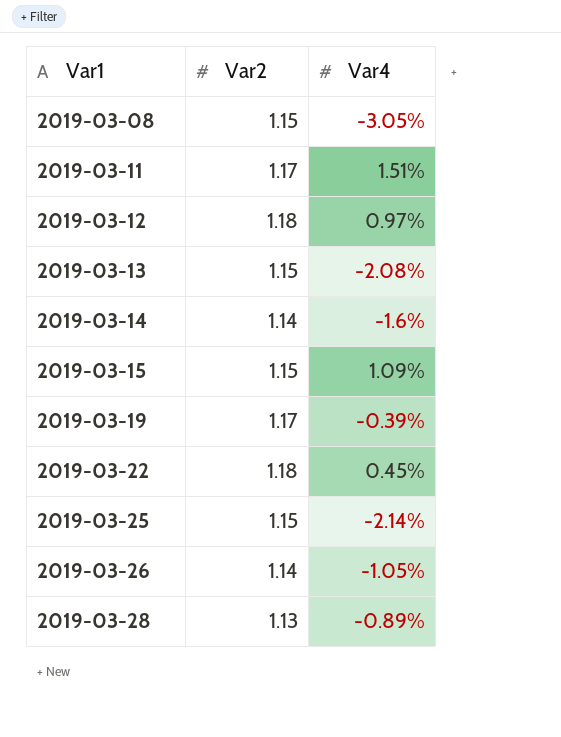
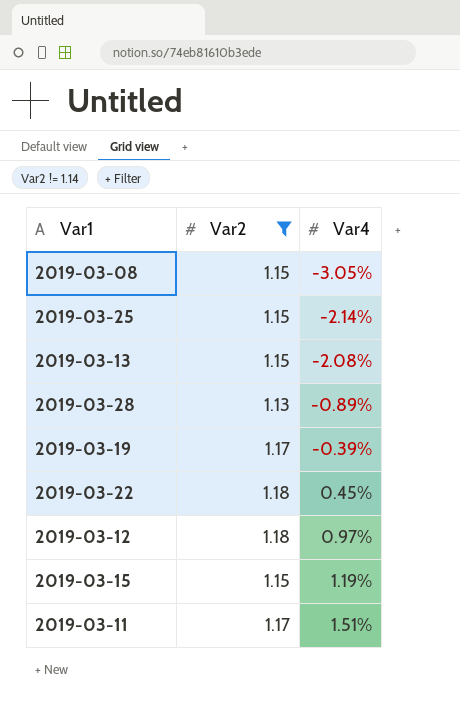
filter: none -> Var2 != 1.14
row order: Var1 ascending -> Var4 ascending
2019-03-15 | Var4: 1.09% -> 1.19%

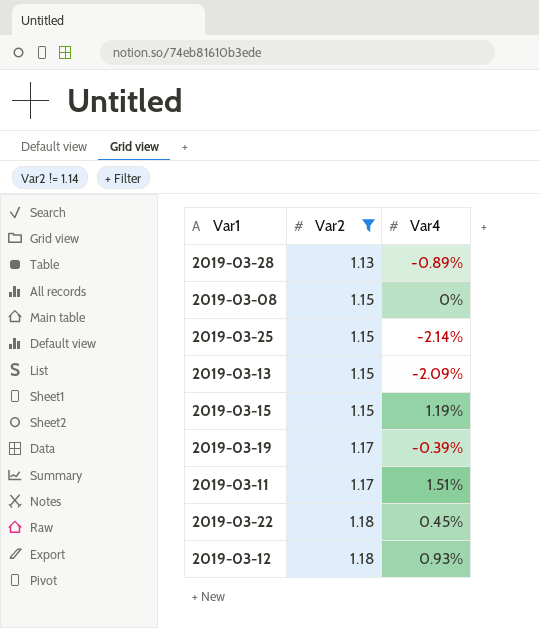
row order: Var4 ascending -> Var2 ascending
2019-03-08 | Var4: -3.05% -> 0%
2019-03-13 | Var4: -2.08% -> -2.09%
2019-03-12 | Var4: 0.97% -> 0.93%

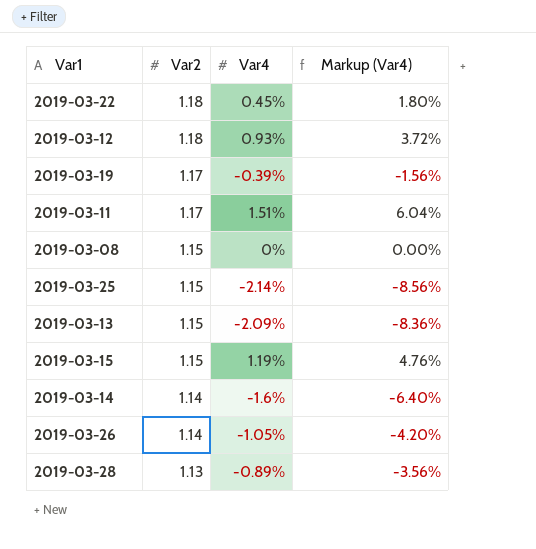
filter: Var2 != 1.14 -> none
row order: Var2 ascending -> Var2 descending
column Markup (Var4) | formula: none -> [Var4] * 4

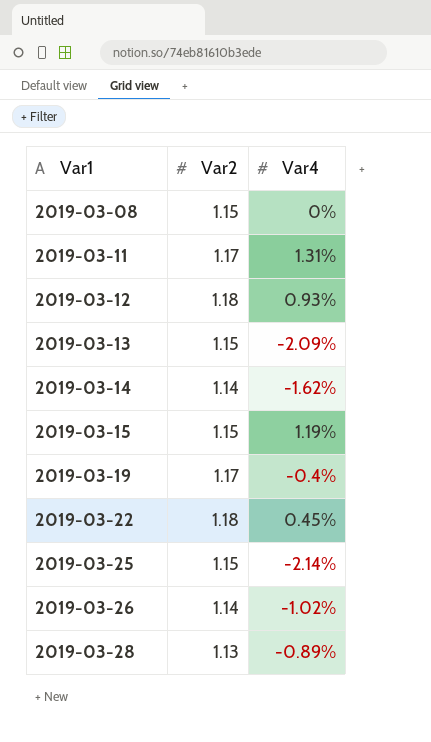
row order: Var2 descending -> Var1 ascending
column Markup (Var4) | formula: [Var4] * 4 -> none
2019-03-11 | Var4: 1.51% -> 1.31%
2019-03-14 | Var4: -1.6% -> -1.62%
2019-03-19 | Var4: -0.39% -> -0.4%
2019-03-26 | Var4: -1.05% -> -1.02%

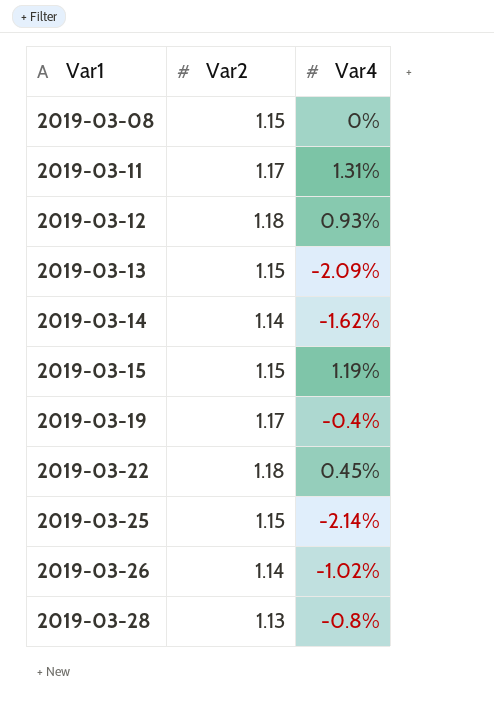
2019-03-28 | Var4: -0.89% -> -0.8%

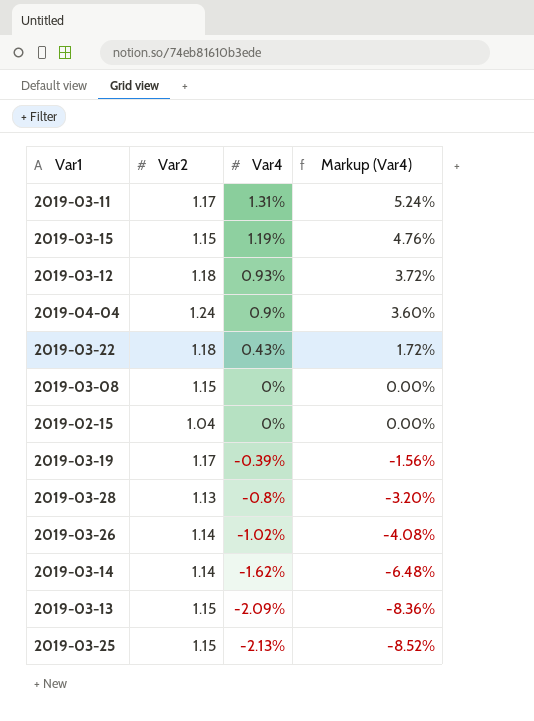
row order: Var1 ascending -> Var4 descending
column Markup (Var4) | formula: none -> [Var4] * 4
row 2019-04-04: none -> 1.24 | 0.9% | 3.60%
2019-03-22 | Var4: 0.45% -> 0.43%
row 2019-02-15: none -> 1.04 | 0% | 0.00%
2019-03-19 | Var4: -0.4% -> -0.39%
2019-03-25 | Var4: -2.14% -> -2.13%

